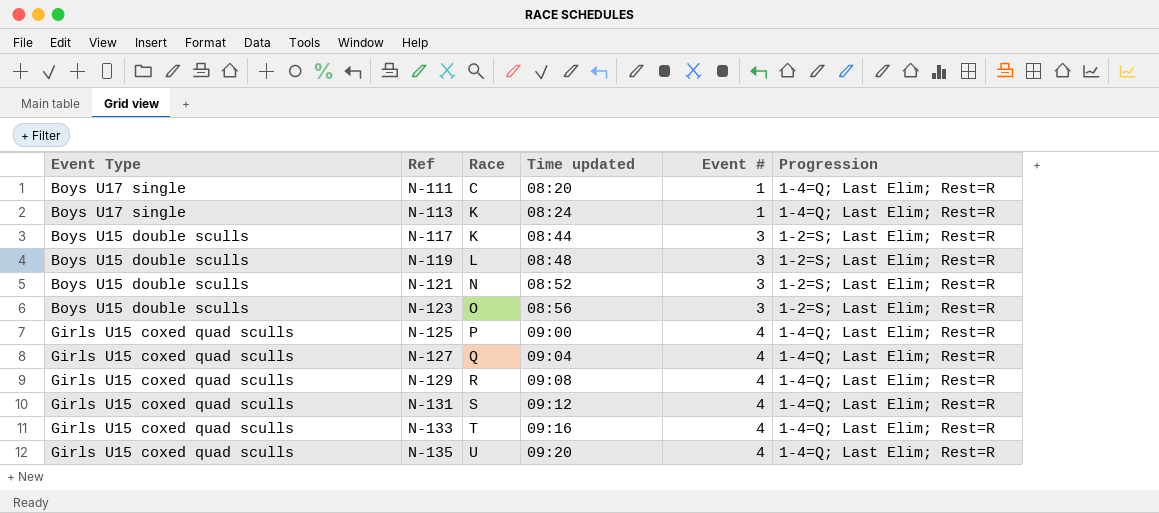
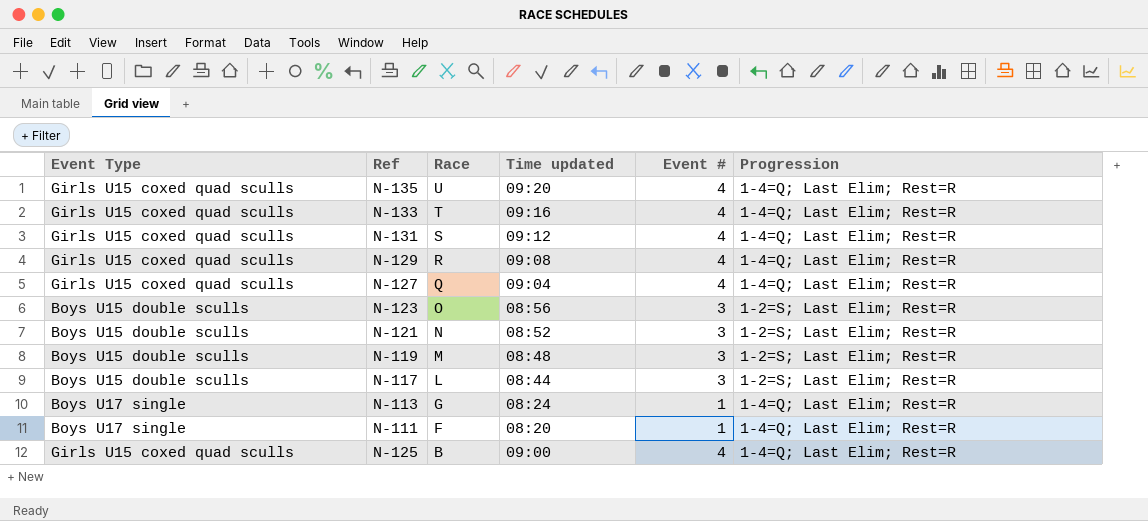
row order: Ref ascending -> Race descending
N-119 | Race: L -> M
N-117 | Race: K -> L
N-113 | Race: K -> G
N-111 | Race: C -> F
N-125 | Race: P -> B

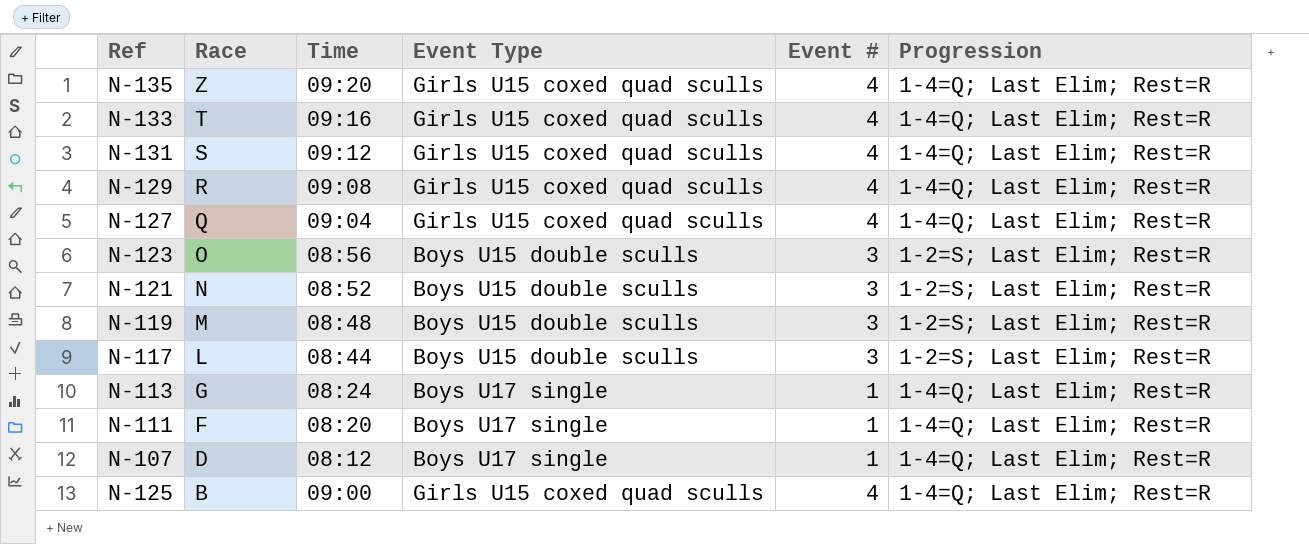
column name: Time updated -> Time
column Event Type | position: 1 -> 4
N-135 | Race: U -> Z
row N-107: none -> D | 08:12 | Boys U17 single | 1 | 1-4=Q; Last Elim; Rest=R

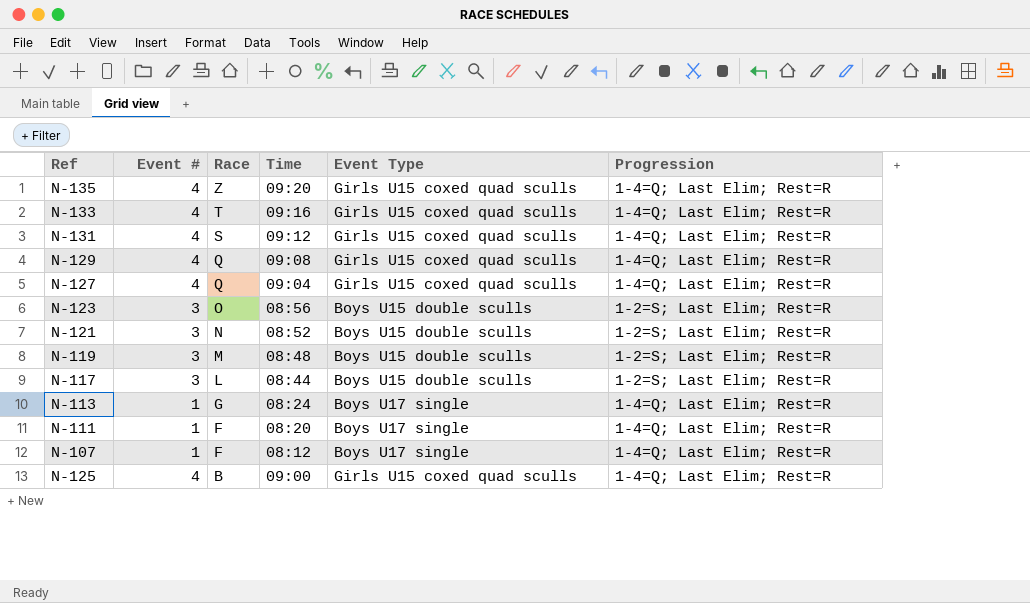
column Event # | position: 5 -> 2
N-129 | Race: R -> Q
N-107 | Race: D -> F

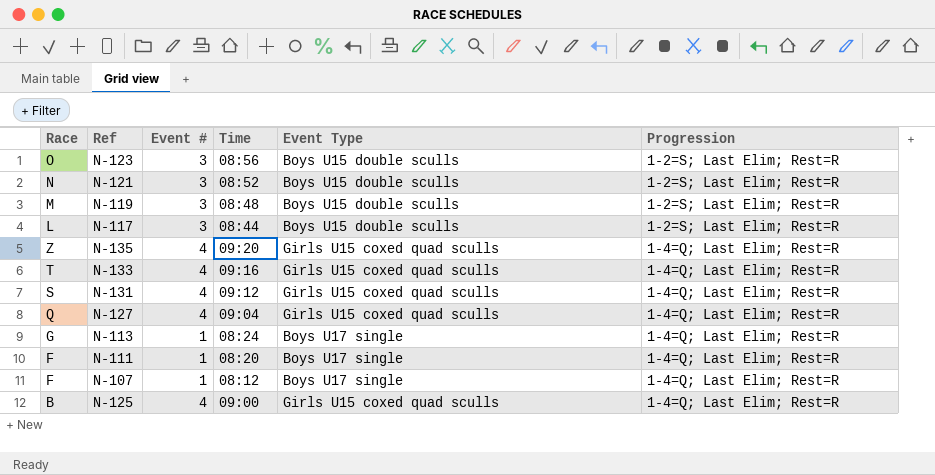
row order: Race descending -> Progression ascending
column Race | position: 3 -> 1
row N-129: 4 | Q | 09:08 | Girls U15 coxed quad sculls | 1-4=Q; Last Elim; Rest=R -> none

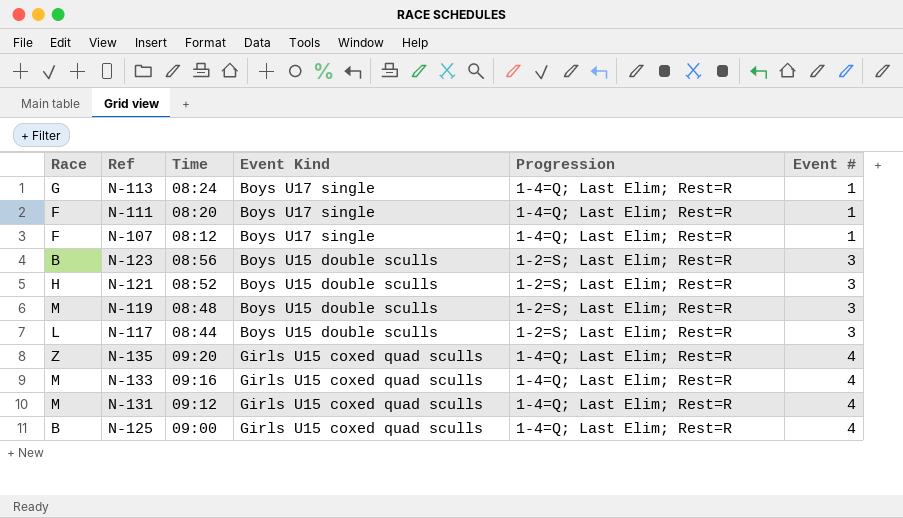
row order: Progression ascending -> Event # ascending
column name: Event Type -> Event Kind
column Event # | position: 3 -> 6
row N-127: Q | 4 | 09:04 | Girls U15 coxed quad sculls | 1-4=Q; Last Elim; Rest=R -> none
N-123 | Race: O -> B
N-121 | Race: N -> H
N-133 | Race: T -> M
N-131 | Race: S -> M

